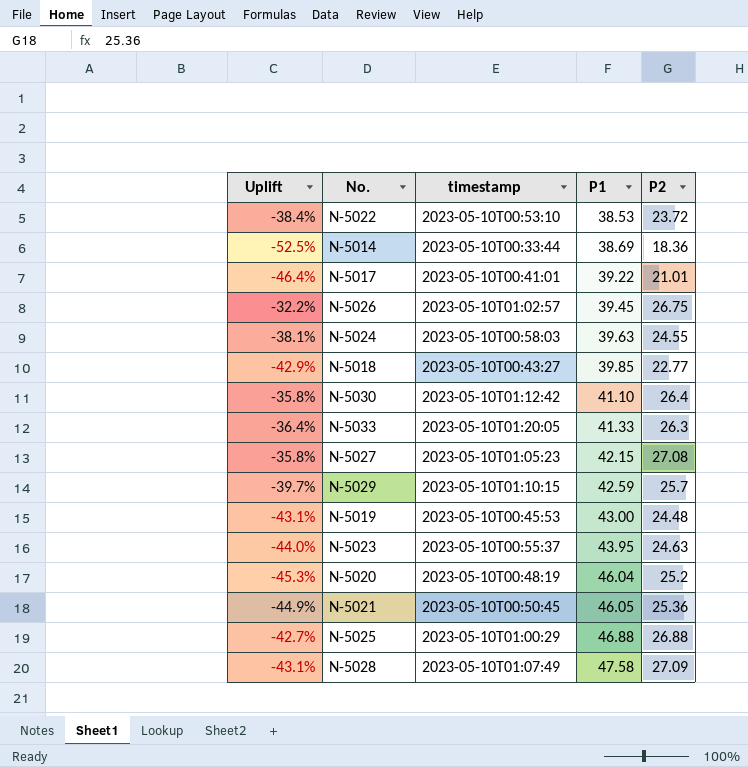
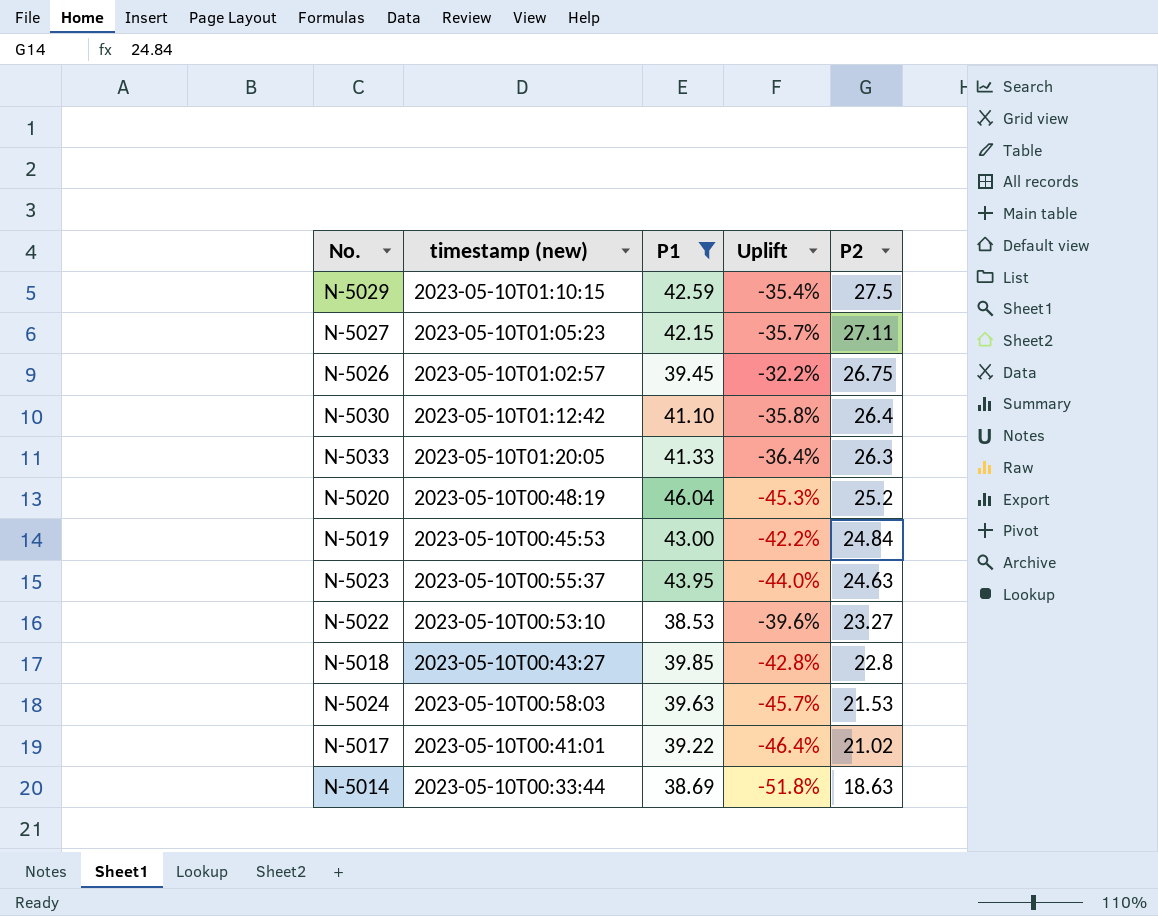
filter: none -> P1 <= 46.04
row order: P1 ascending -> P2 descending
column name: timestamp -> timestamp (new)
column Uplift | position: 1 -> 4
N-5029 | Uplift: -39.7% -> -35.4%
N-5029 | P2: 25.7 -> 27.5
N-5027 | Uplift: -35.8% -> -35.7%
N-5027 | P2: 27.08 -> 27.11
N-5019 | Uplift: -43.1% -> -42.2%
N-5019 | P2: 24.48 -> 24.84
N-5022 | Uplift: -38.4% -> -39.6%
N-5022 | P2: 23.72 -> 23.27
N-5018 | Uplift: -42.9% -> -42.8%
N-5018 | P2: 22.77 -> 22.8
N-5024 | Uplift: -38.1% -> -45.7%
N-5024 | P2: 24.55 -> 21.53
N-5017 | P2: 21.01 -> 21.02
N-5014 | Uplift: -52.5% -> -51.8%
N-5014 | P2: 18.36 -> 18.63

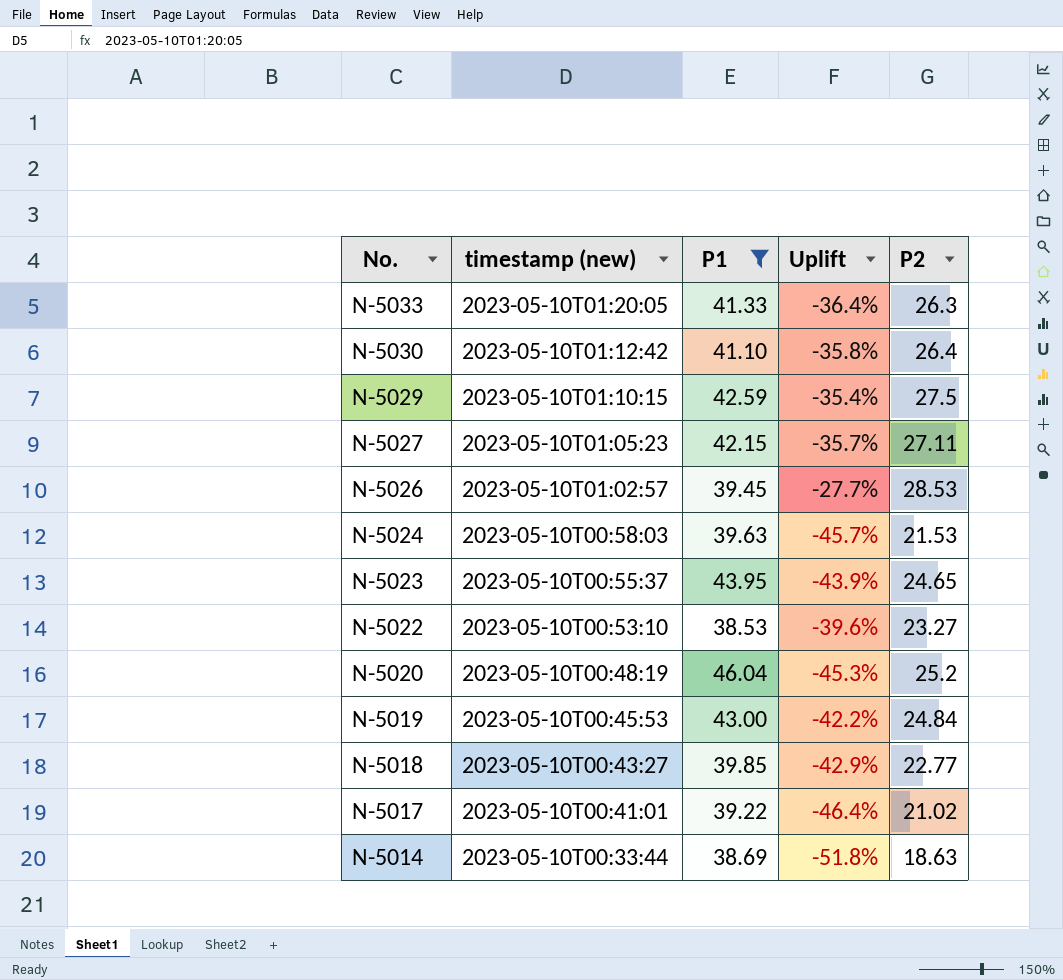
row order: P2 descending -> No. descending
N-5026 | Uplift: -32.2% -> -27.7%
N-5026 | P2: 26.75 -> 28.53
N-5023 | Uplift: -44.0% -> -43.9%
N-5023 | P2: 24.63 -> 24.65
N-5018 | Uplift: -42.8% -> -42.9%
N-5018 | P2: 22.8 -> 22.77

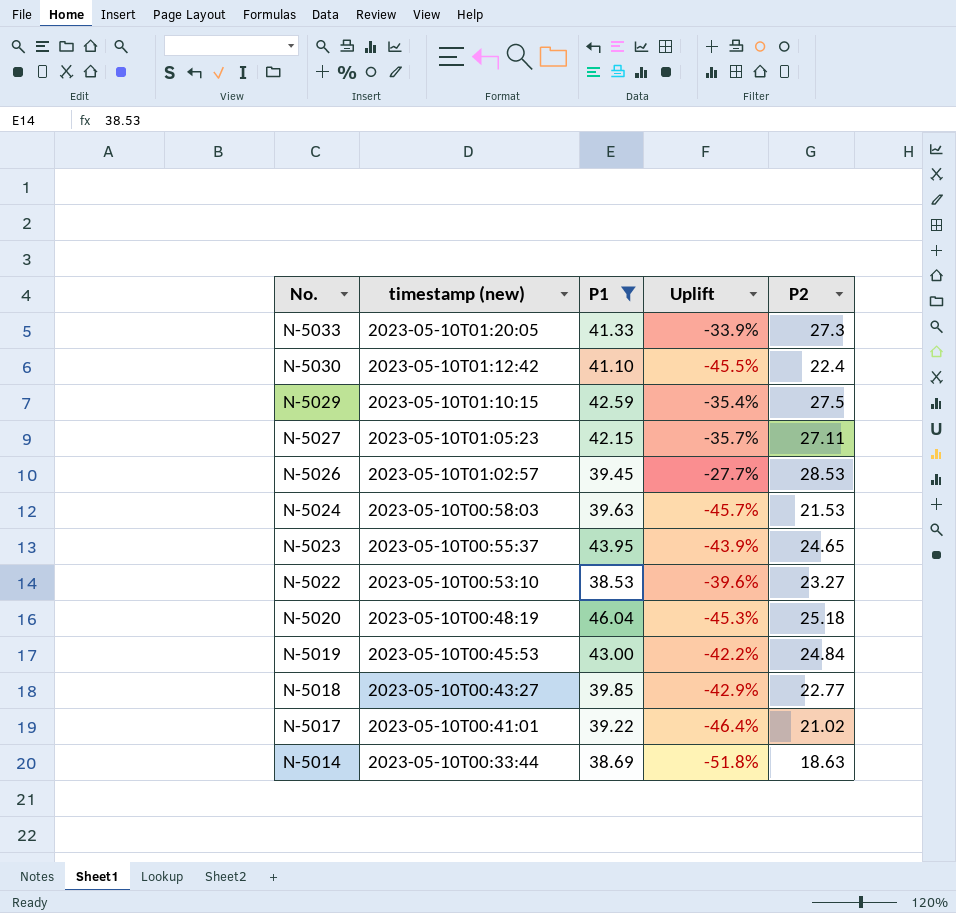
N-5033 | Uplift: -36.4% -> -33.9%
N-5033 | P2: 26.3 -> 27.3
N-5030 | Uplift: -35.8% -> -45.5%
N-5030 | P2: 26.4 -> 22.4
N-5020 | P2: 25.2 -> 25.18

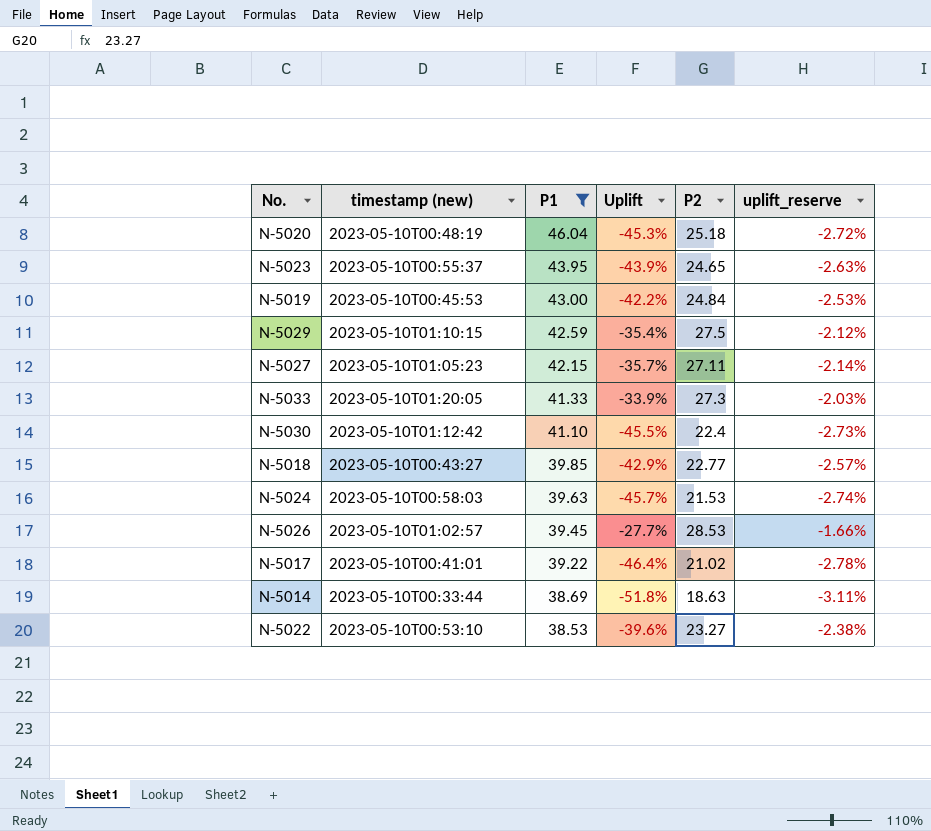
row order: No. descending -> P1 descending
column uplift_reserve | formula: none -> [Uplift] * 0.06

